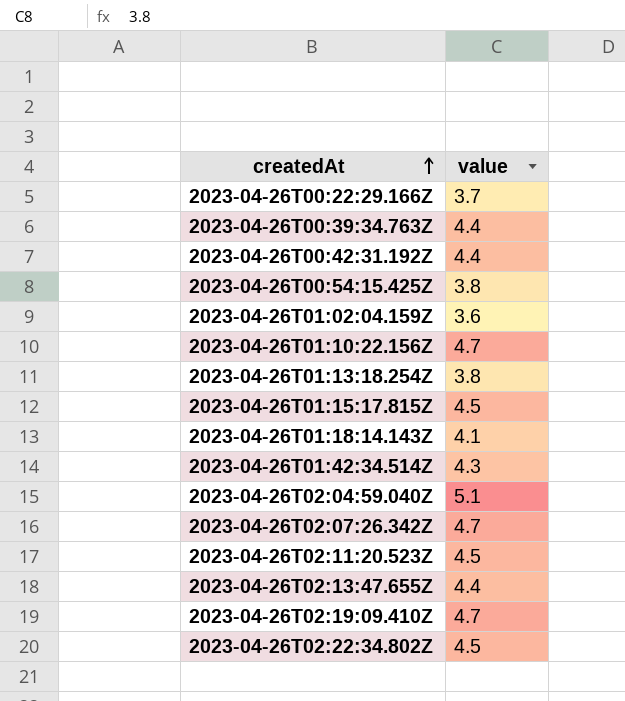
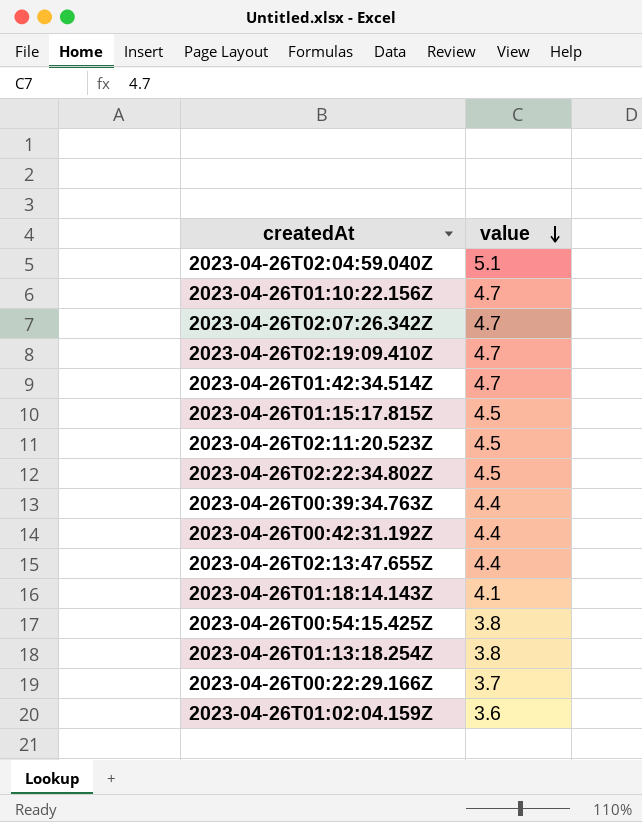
row order: createdAt ascending -> value descending
2023-04-26T01:42:34.514Z | value: 4.3 -> 4.7

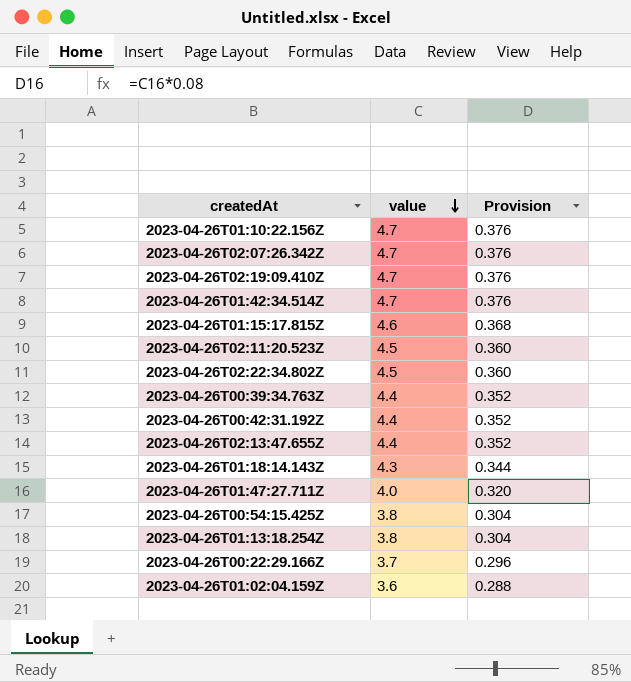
column Provision | formula: none -> [value] * 0.08
row 2023-04-26T02:04:59.040Z: 5.1 -> none
2023-04-26T01:15:17.815Z | value: 4.5 -> 4.6
2023-04-26T01:18:14.143Z | value: 4.1 -> 4.3
row 2023-04-26T01:47:27.711Z: none -> 4.0 | 0.320

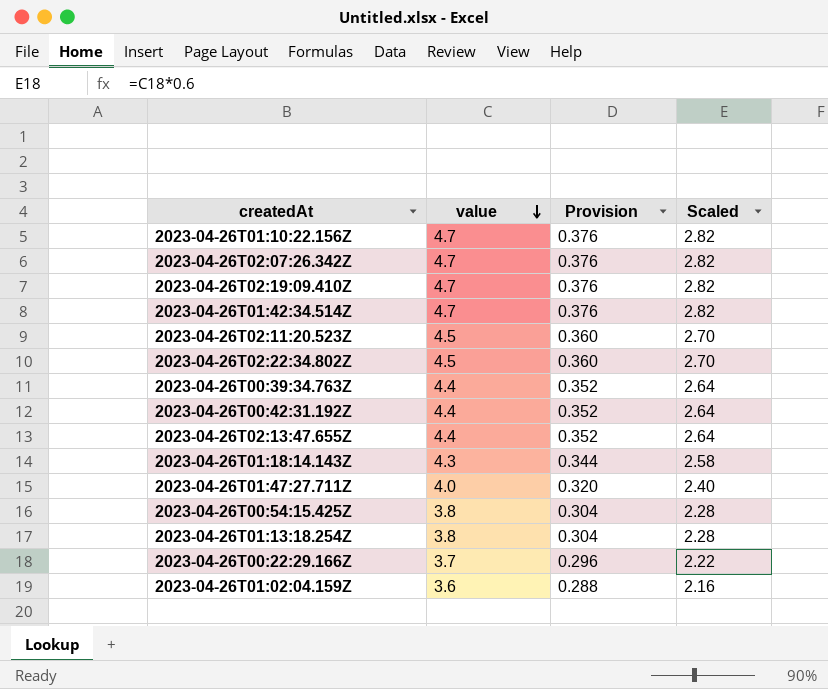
column Scaled | formula: none -> [value] * 0.6
row 2023-04-26T01:15:17.815Z: 4.6 | 0.368 -> none

